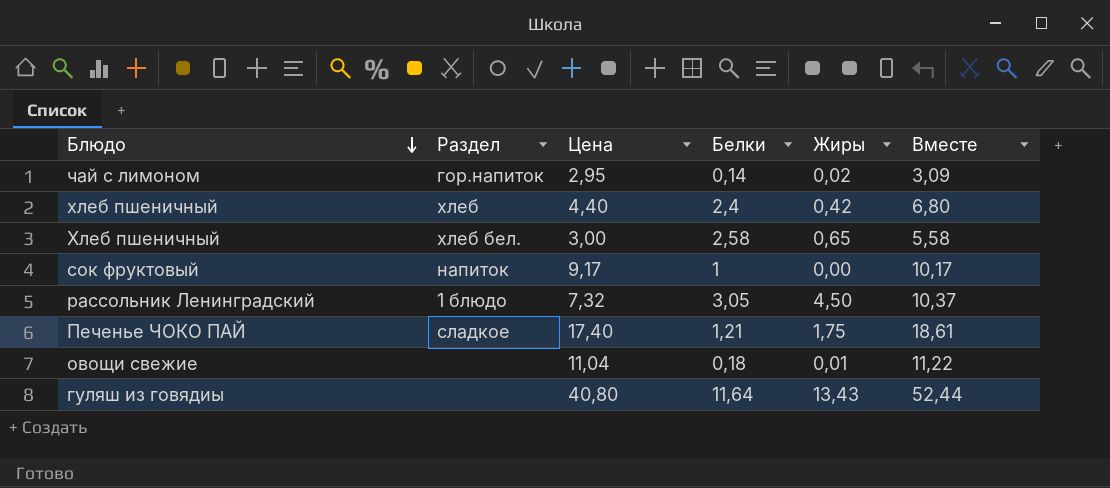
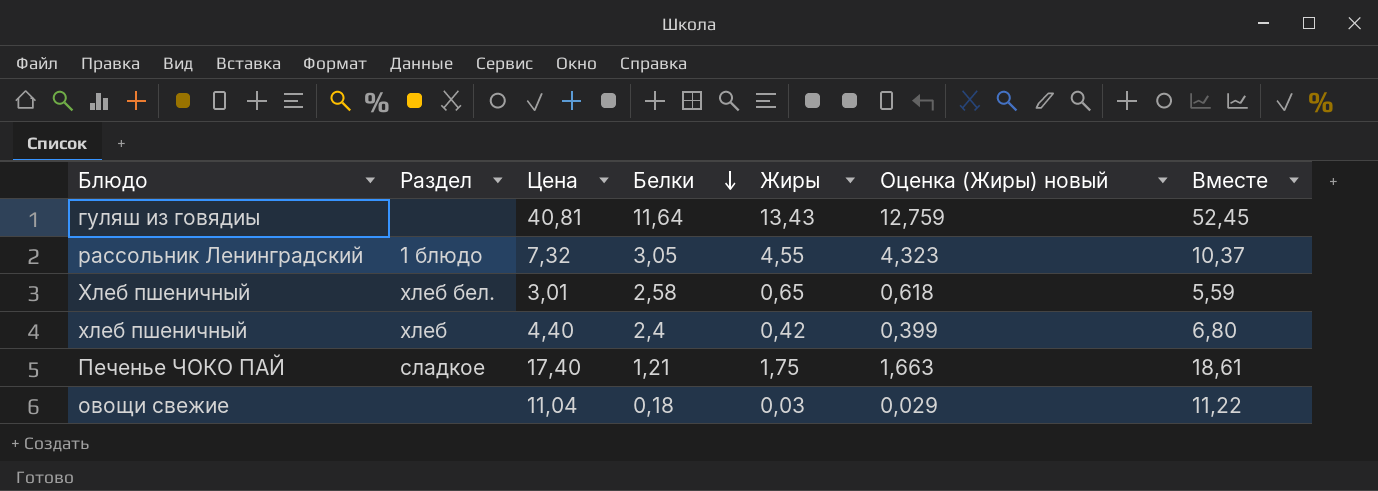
row order: Блюдо descending -> Белки descending
column Оценка (Жиры) новый | formula: none -> [Жиры] * 0,95
row чай с лимоном: гор.напиток | 2,95 | 0,14 | 0,02 | 3,09 -> none
row сок фруктовый: напиток | 9,17 | 1 | 0,00 | 10,17 -> none
гуляш из говядиы | Цена: 40,80 -> 40,81
гуляш из говядиы | Вместе: 52,44 -> 52,45
рассольник Ленинградский | Жиры: 4,50 -> 4,55
Хлеб пшеничный | Цена: 3,00 -> 3,01
Хлеб пшеничный | Вместе: 5,58 -> 5,59
овощи свежие | Жиры: 0,01 -> 0,03

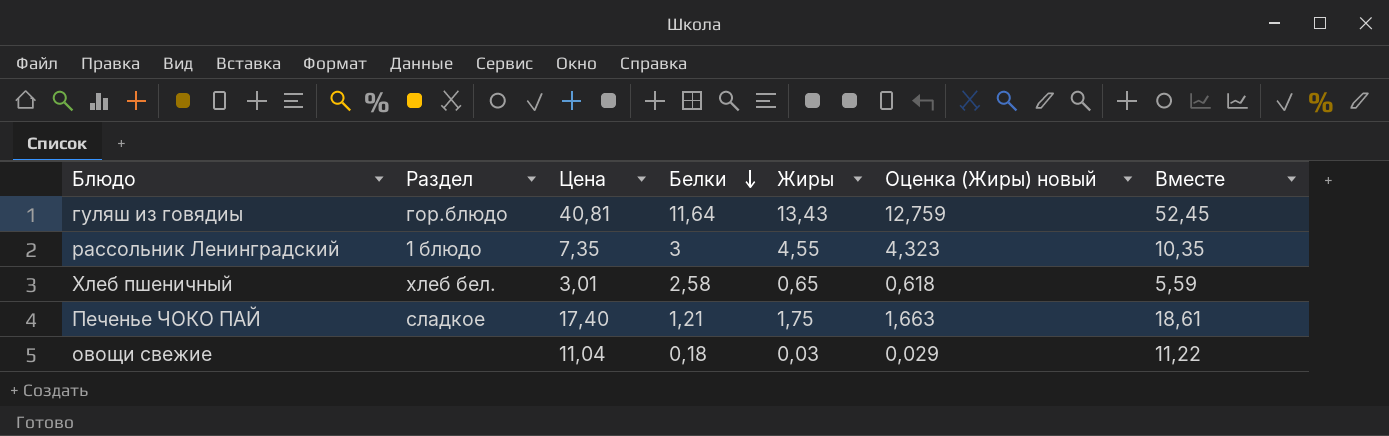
row хлеб пшеничный: хлеб | 4,40 | 2,4 | 0,42 | 0,399 | 6,80 -> none
гуляш из говядиы | Раздел: none -> гор.блюдо
рассольник Ленинградский | Цена: 7,32 -> 7,35
рассольник Ленинградский | Белки: 3,05 -> 3
рассольник Ленинградский | Вместе: 10,37 -> 10,35

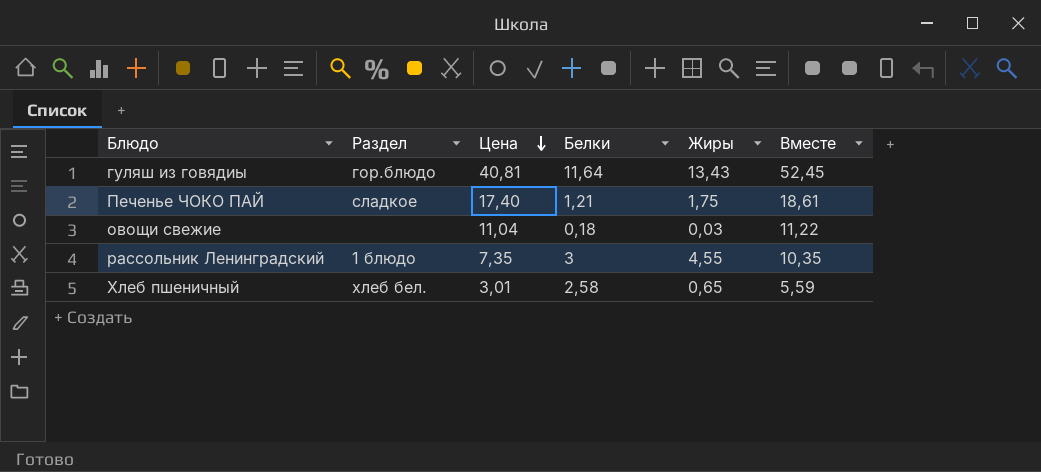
row order: Белки descending -> Цена descending
column Оценка (Жиры) новый | formula: [Жиры] * 0,95 -> none

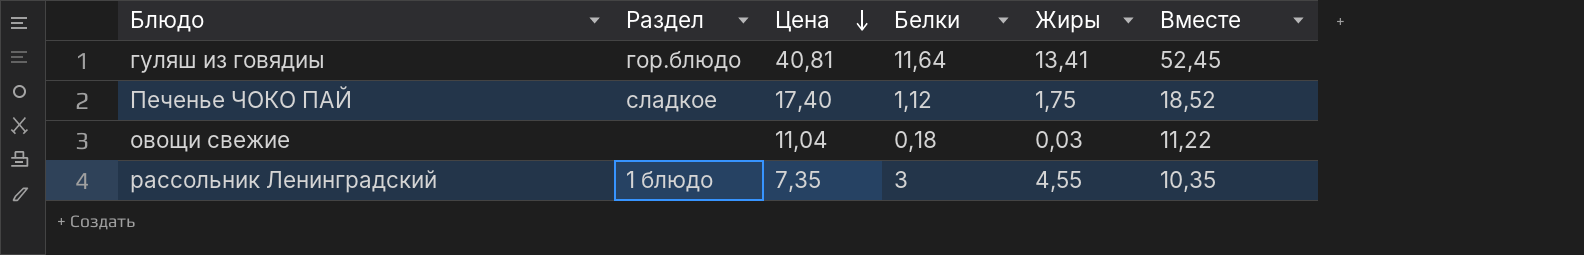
row Хлеб пшеничный: хлеб бел. | 3,01 | 2,58 | 0,65 | 5,59 -> none
гуляш из говядиы | Жиры: 13,43 -> 13,41
Печенье ЧОКО ПАЙ | Белки: 1,21 -> 1,12
Печенье ЧОКО ПАЙ | Вместе: 18,61 -> 18,52

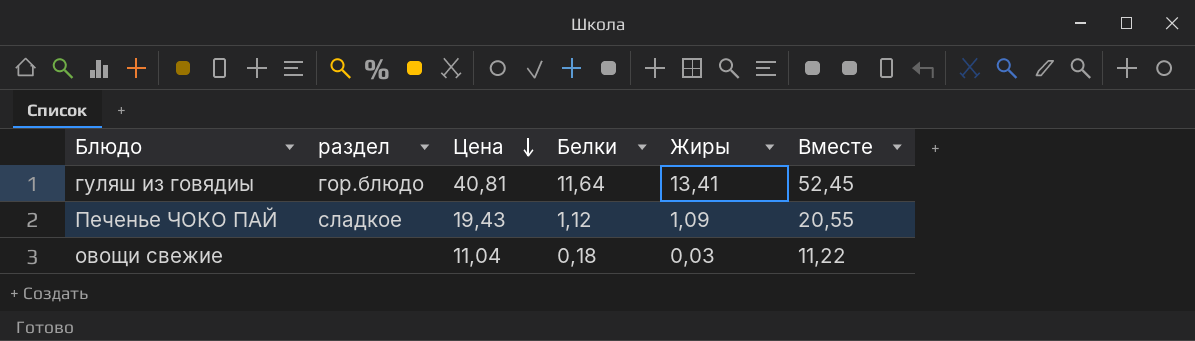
column name: Раздел -> раздел
row рассольник Ленинградский: 1 блюдо | 7,35 | 3 | 4,55 | 10,35 -> none
Печенье ЧОКО ПАЙ | Цена: 17,40 -> 19,43
Печенье ЧОКО ПАЙ | Жиры: 1,75 -> 1,09
Печенье ЧОКО ПАЙ | Вместе: 18,52 -> 20,55

